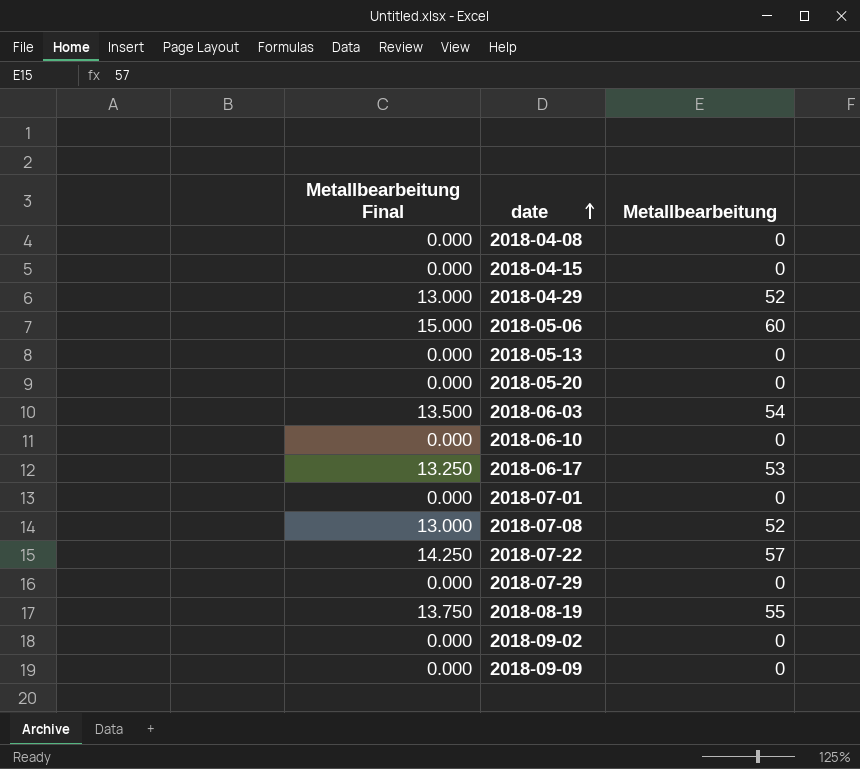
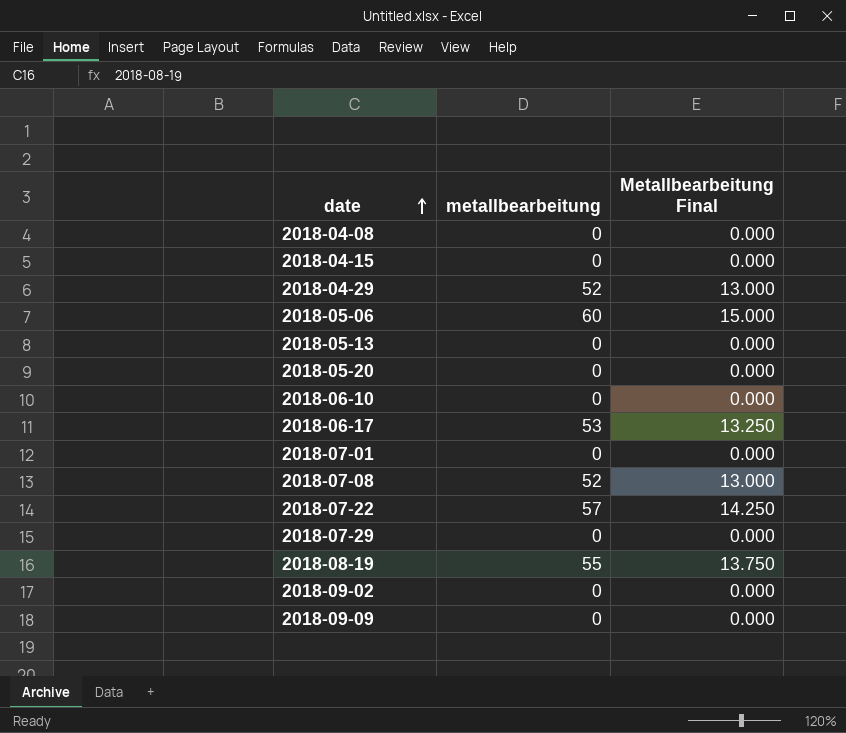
column name: Metallbearbeitung -> metallbearbeitung
column Metallbearbeitung Final | position: 1 -> 3
row 2018-06-03: 13.500 | 54 -> none

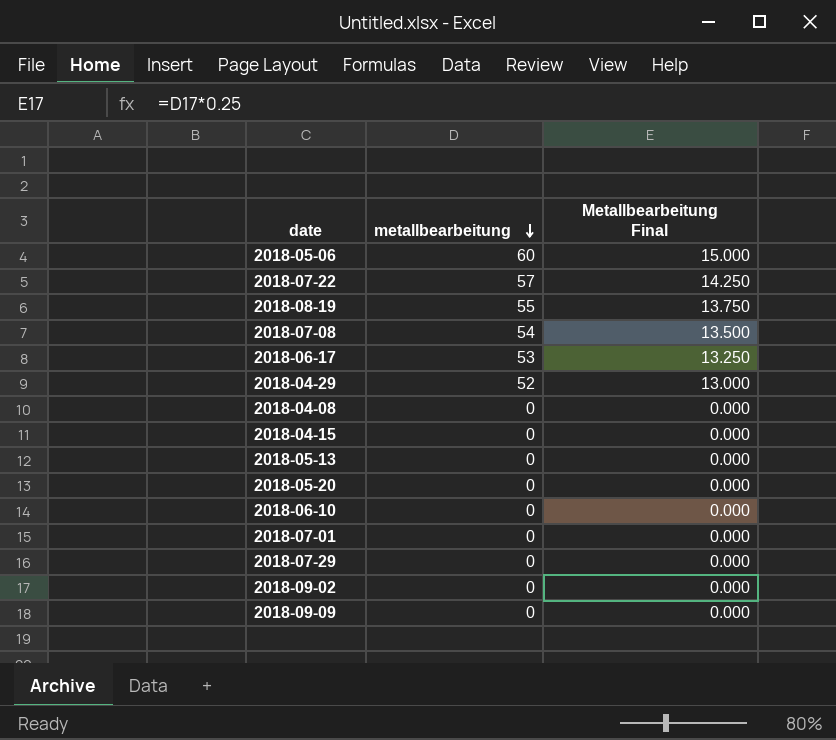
row order: date ascending -> metallbearbeitung descending
2018-07-08 | metallbearbeitung: 52 -> 54
2018-07-08 | Metallbearbeitung Final: 13.000 -> 13.500

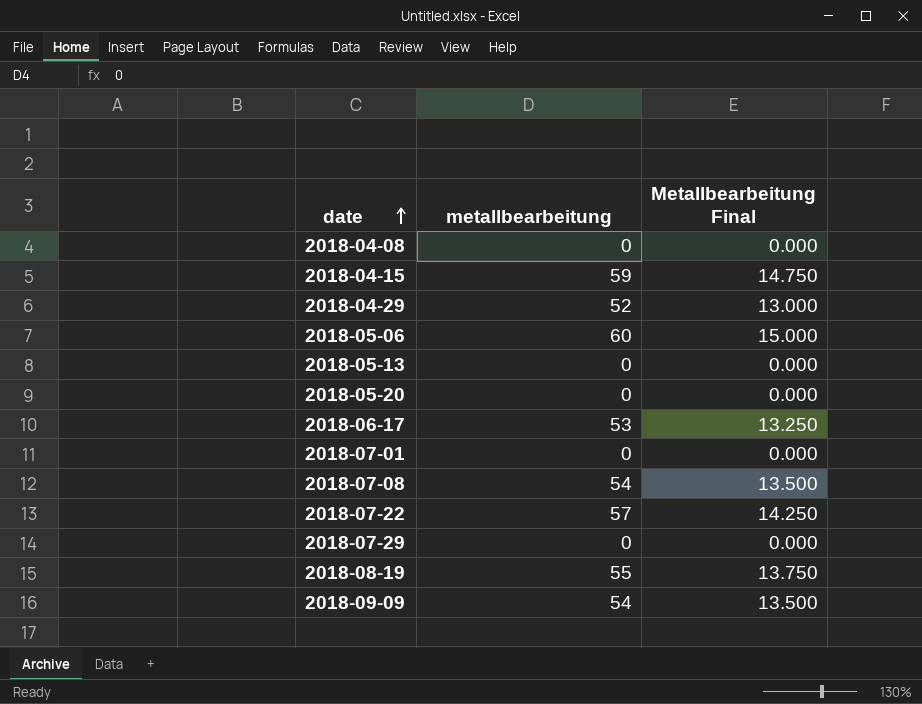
row order: metallbearbeitung descending -> date ascending
row 2018-06-10: 0 | 0.000 -> none
row 2018-09-02: 0 | 0.000 -> none
2018-04-15 | metallbearbeitung: 0 -> 59
2018-04-15 | Metallbearbeitung Final: 0.000 -> 14.750
2018-09-09 | metallbearbeitung: 0 -> 54
2018-09-09 | Metallbearbeitung Final: 0.000 -> 13.500

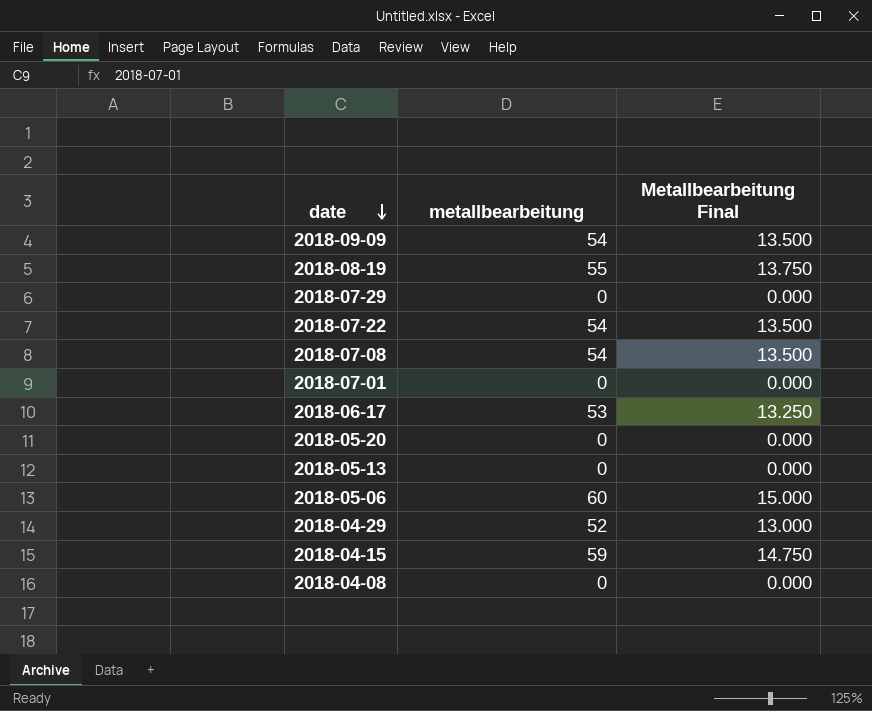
row order: date ascending -> date descending
2018-07-22 | metallbearbeitung: 57 -> 54
2018-07-22 | Metallbearbeitung Final: 14.250 -> 13.500

